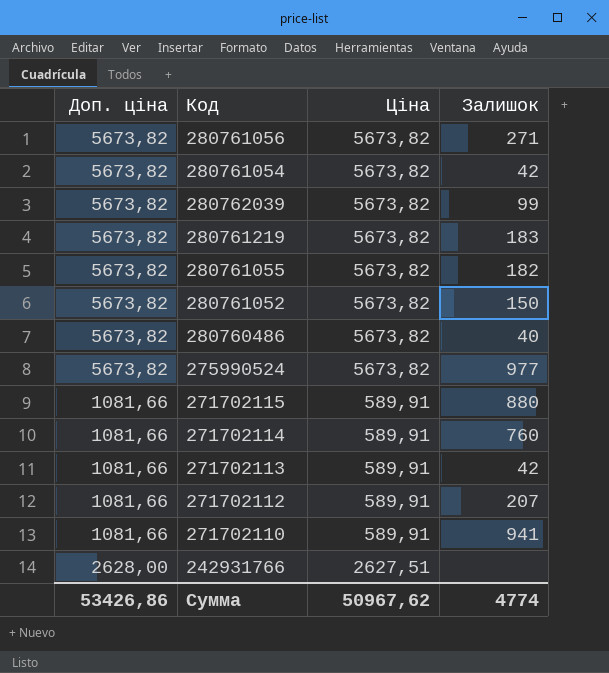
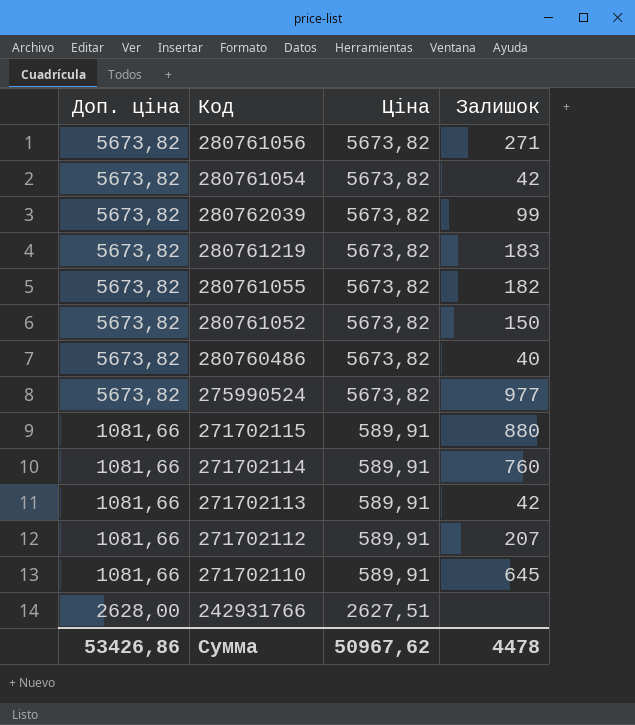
271702110 | Залишок: 941 -> 645
Сумма | Залишок: 4774 -> 4478

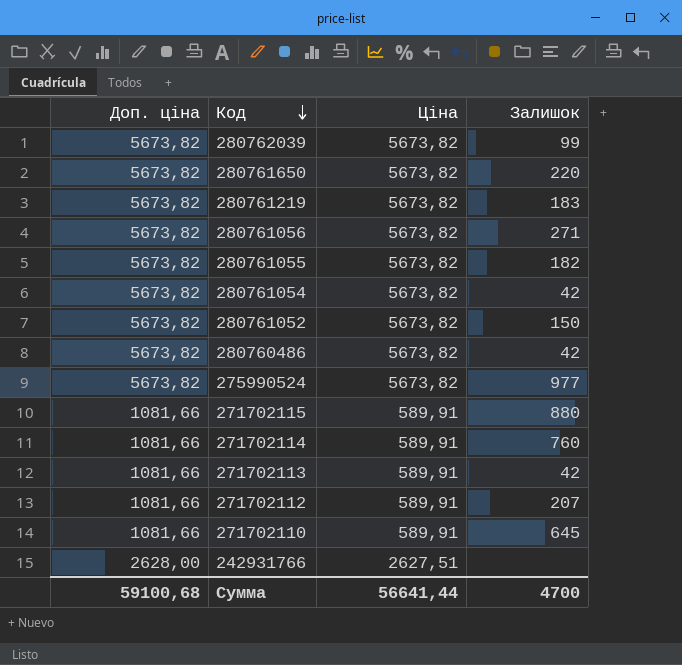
row order: none -> Код descending
row 280761650: none -> 5673,82 | 5673,82 | 220
280760486 | Залишок: 40 -> 42
Сумма | Доп. ціна: 53426,86 -> 59100,68
Сумма | Ціна: 50967,62 -> 56641,44
Сумма | Залишок: 4478 -> 4700

